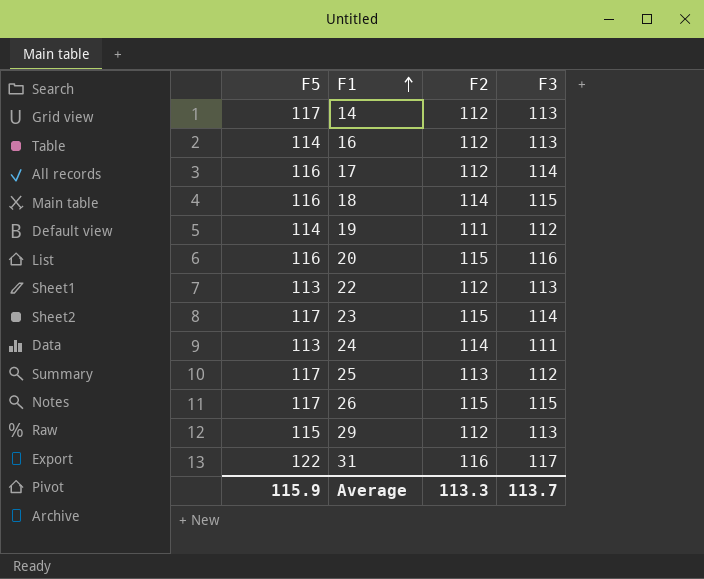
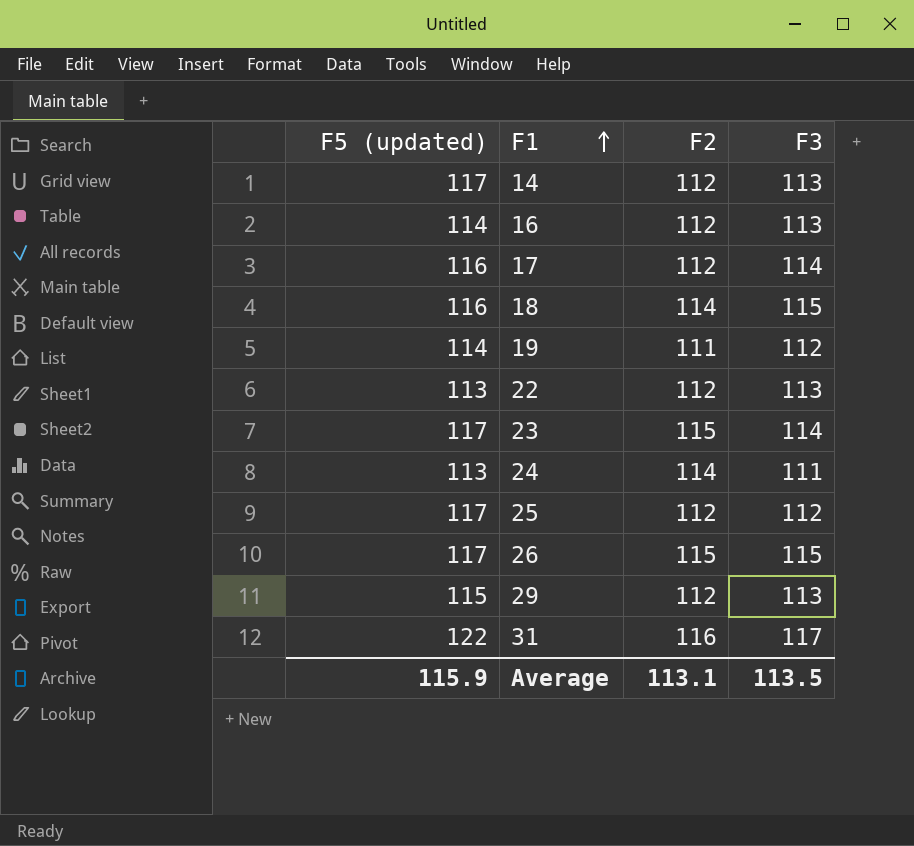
column name: F5 -> F5 (updated)
row 20: 116 | 115 | 116 -> none
25 | F2: 113 -> 112
Average | F2: 113.3 -> 113.1
Average | F3: 113.7 -> 113.5

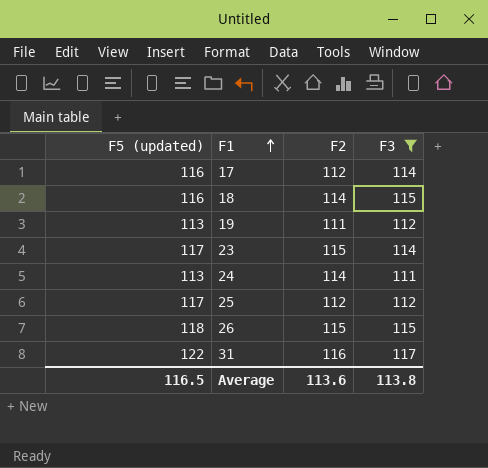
filter: none -> F3 != 113
19 | F5 (updated): 114 -> 113
26 | F5 (updated): 117 -> 118
Average | F5 (updated): 115.9 -> 116.5
Average | F2: 113.1 -> 113.6
Average | F3: 113.5 -> 113.8

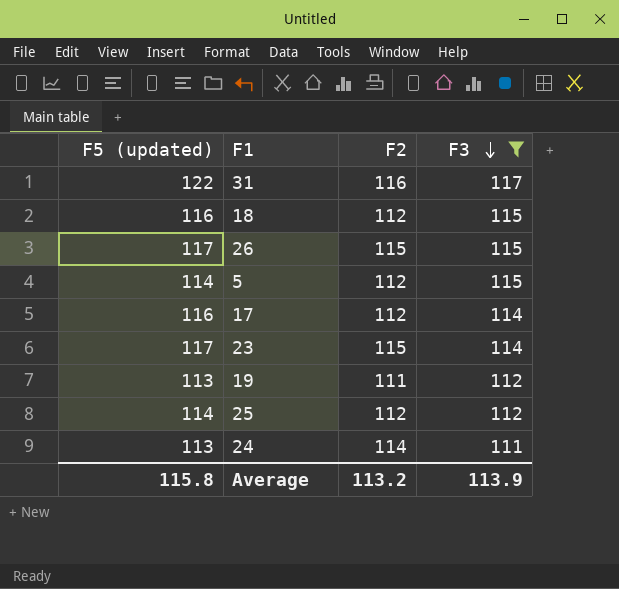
row order: F1 ascending -> F3 descending
18 | F2: 114 -> 112
26 | F5 (updated): 118 -> 117
row 5: none -> 114 | 112 | 115
25 | F5 (updated): 117 -> 114
Average | F5 (updated): 116.5 -> 115.8
Average | F2: 113.6 -> 113.2
Average | F3: 113.8 -> 113.9

